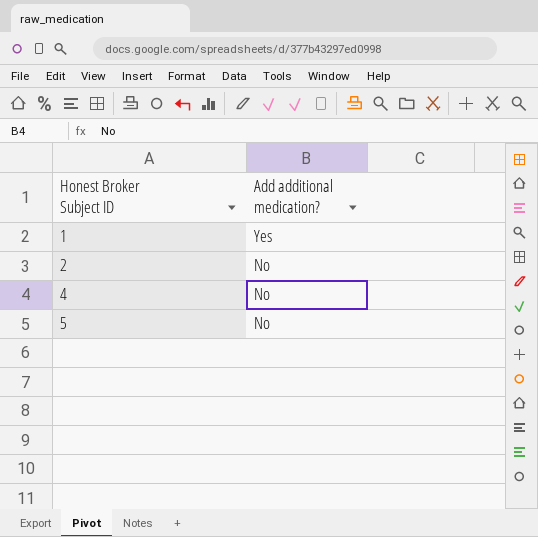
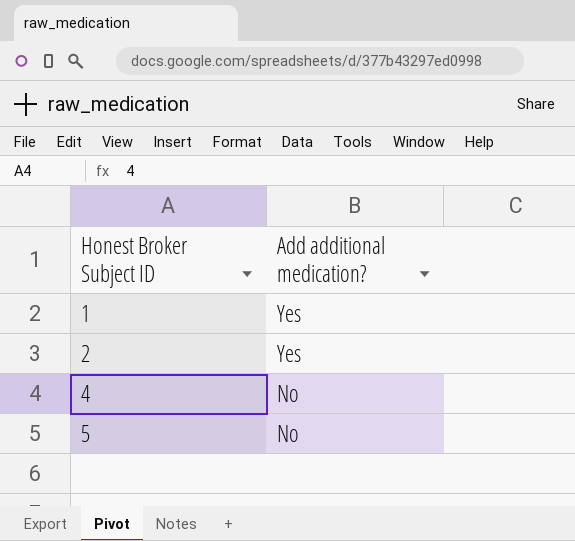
2 | Add additional medication?: No -> Yes

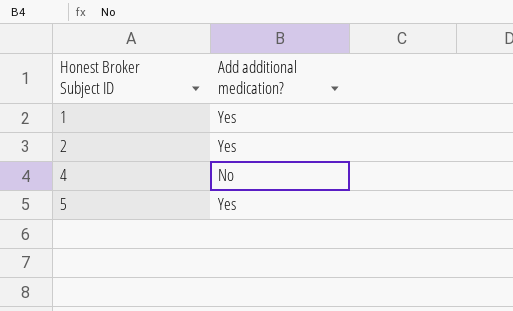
5 | Add additional medication?: No -> Yes

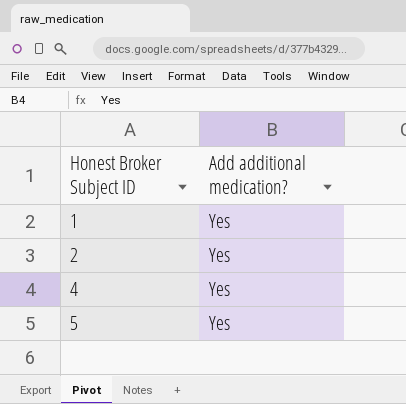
4 | Add additional medication?: No -> Yes

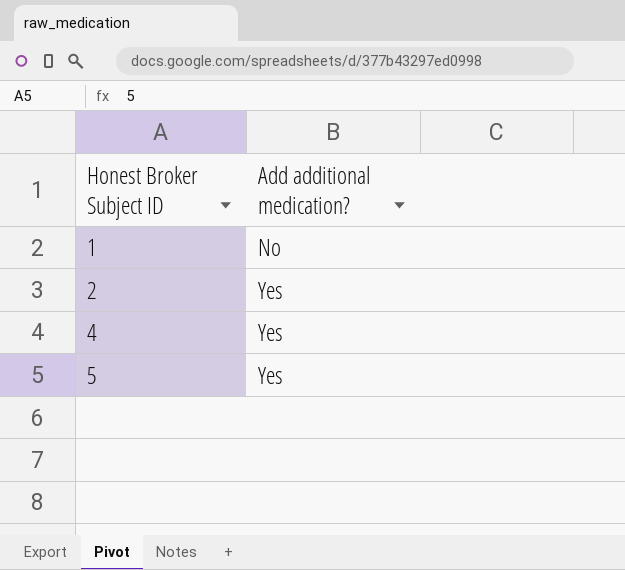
1 | Add additional medication?: Yes -> No

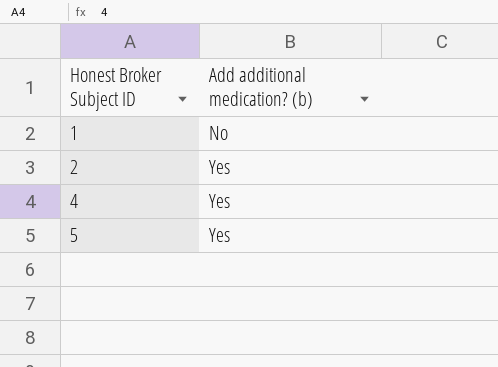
column name: Add additional medication? -> Add additional medication? (b)

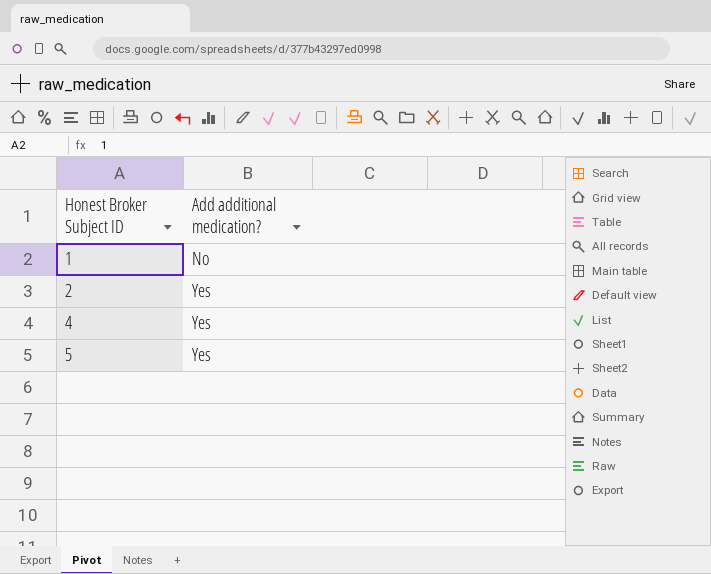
column name: Add additional medication? (b) -> Add additional medication?

